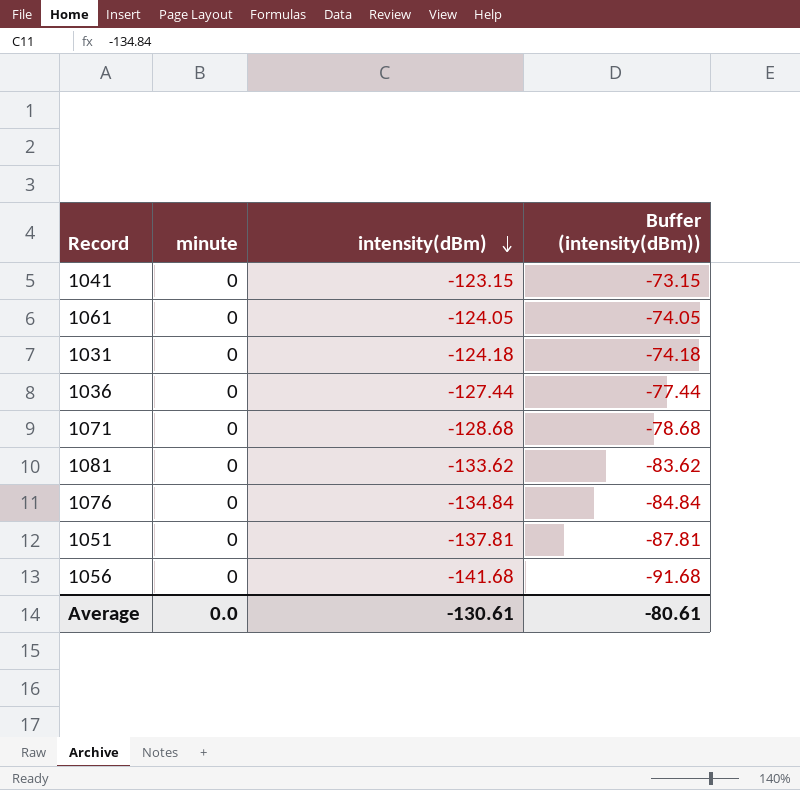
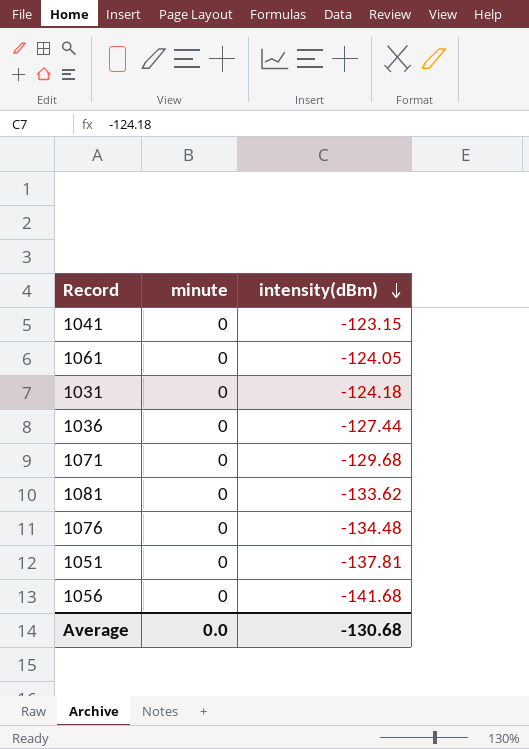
column Buffer (intensity(dBm)) | formula: [intensity(dBm)] + 50 -> none
1071 | intensity(dBm): -128.68 -> -129.68
1076 | intensity(dBm): -134.84 -> -134.48
Average | intensity(dBm): -130.61 -> -130.68

